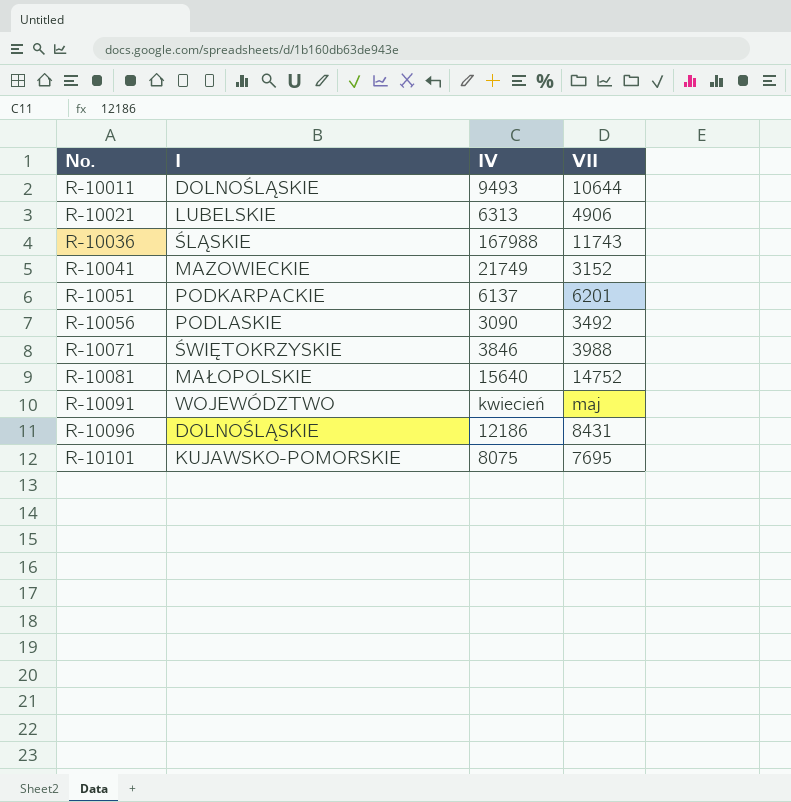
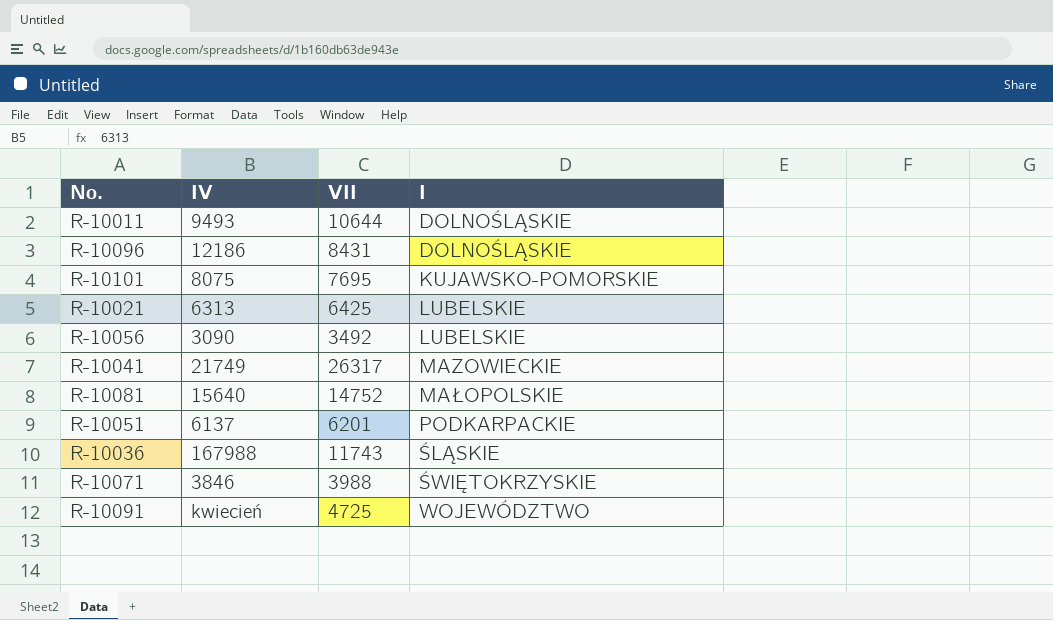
row order: No. ascending -> I ascending
column I | position: 2 -> 4
R-10021 | VII: 4906 -> 6425
R-10056 | I: PODLASKIE -> LUBELSKIE
R-10041 | VII: 3152 -> 26317
R-10091 | VII: maj -> 4725

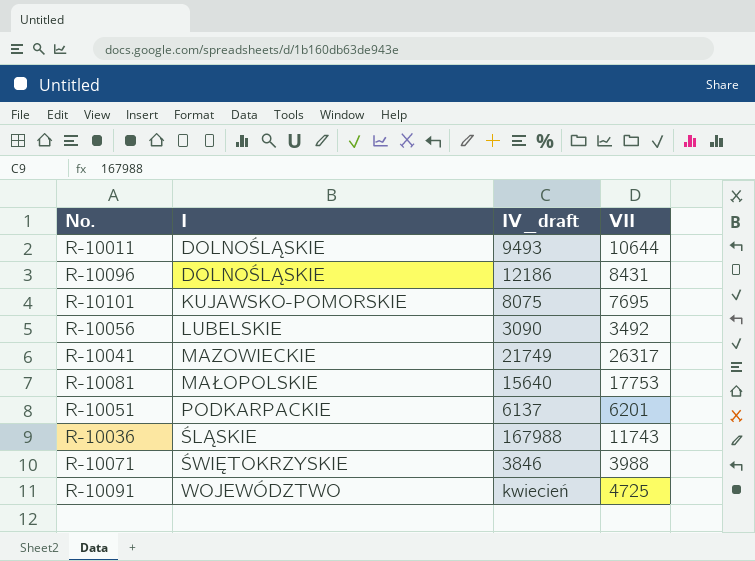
column I | position: 4 -> 2
column name: IV -> IV_draft
row R-10021: 6313 | 6425 | LUBELSKIE -> none
R-10081 | VII: 14752 -> 17753

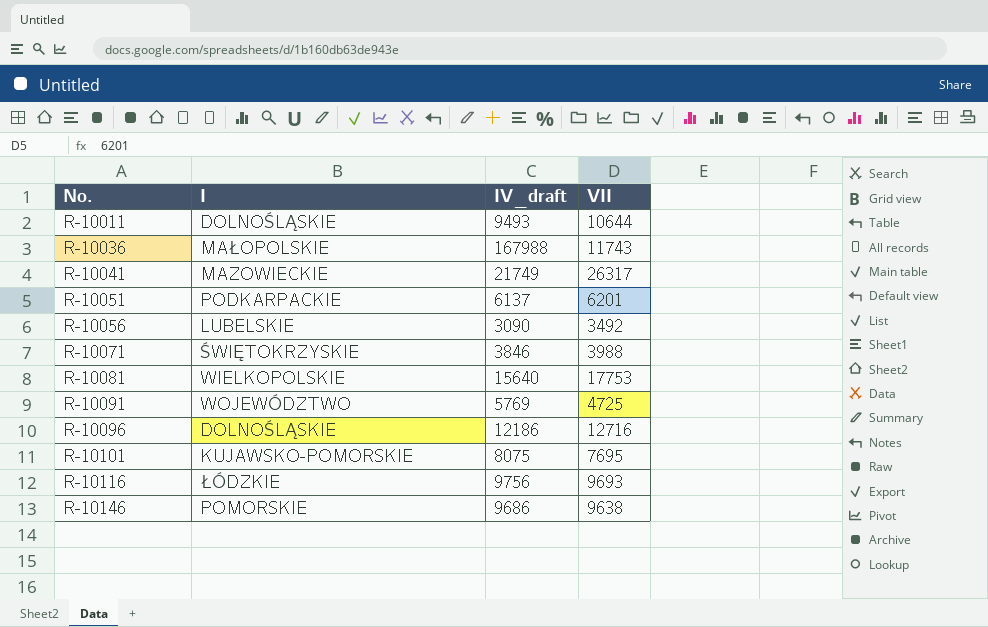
row order: I ascending -> No. ascending
R-10036 | I: ŚLĄSKIE -> MAŁOPOLSKIE
R-10081 | I: MAŁOPOLSKIE -> WIELKOPOLSKIE
R-10091 | IV_draft: kwiecień -> 5769
R-10096 | VII: 8431 -> 12716
row R-10116: none -> ŁÓDZKIE | 9756 | 9693
row R-10146: none -> POMORSKIE | 9686 | 9638

